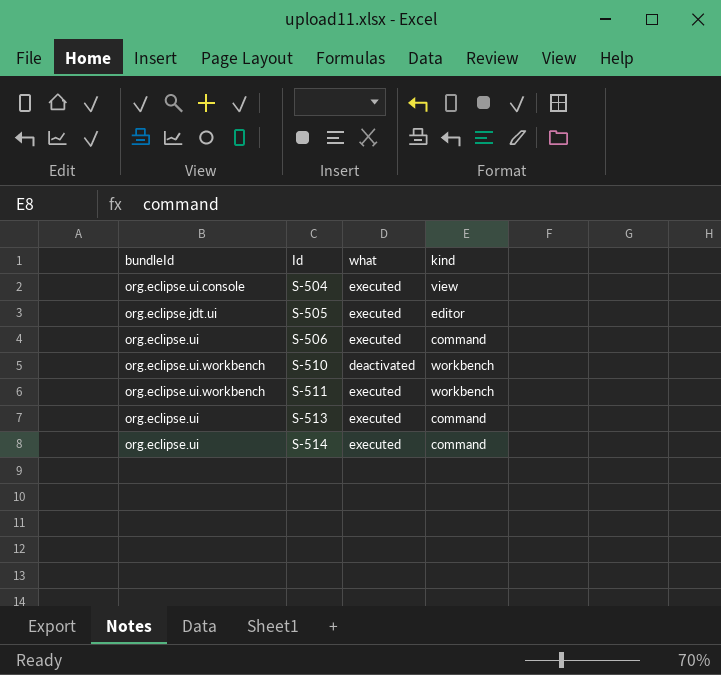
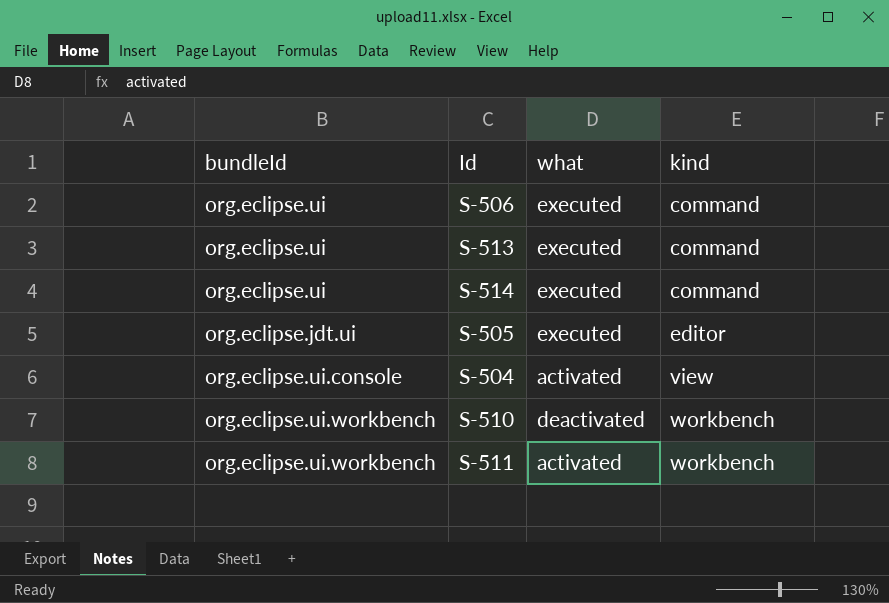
row order: Id ascending -> kind ascending
S-504 | what: executed -> activated
S-511 | what: executed -> activated

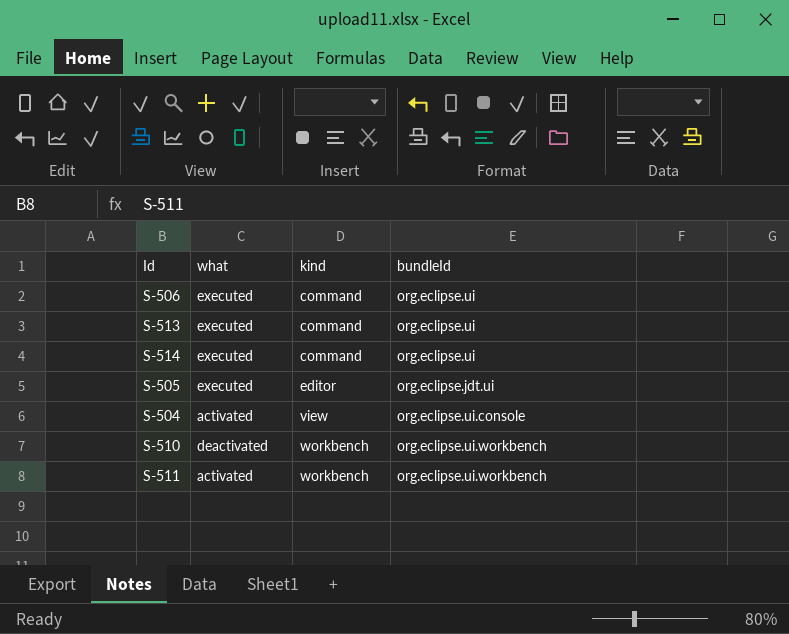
column bundleId | position: 1 -> 4

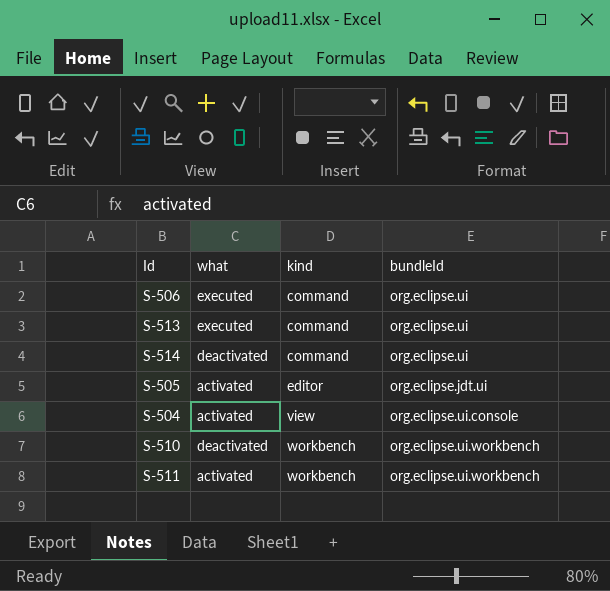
S-514 | what: executed -> deactivated
S-505 | what: executed -> activated

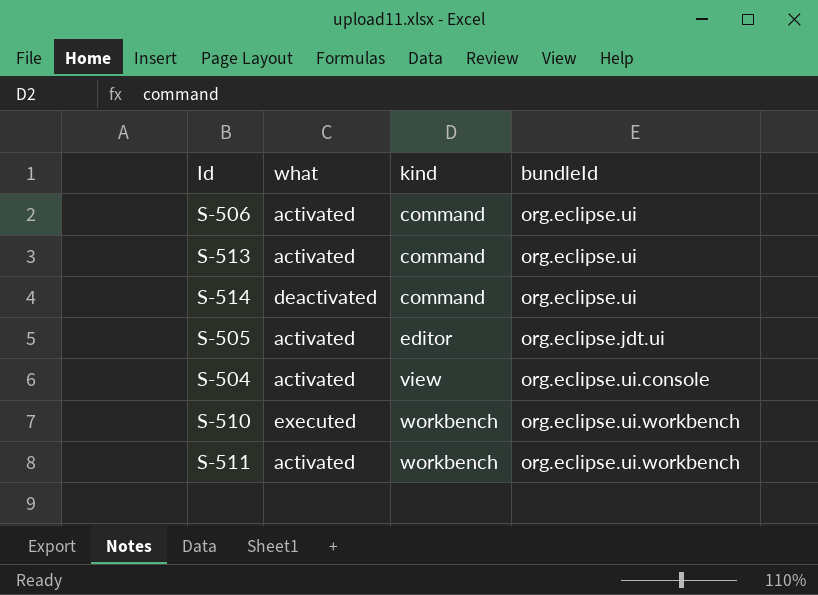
S-506 | what: executed -> activated
S-513 | what: executed -> activated
S-510 | what: deactivated -> executed

